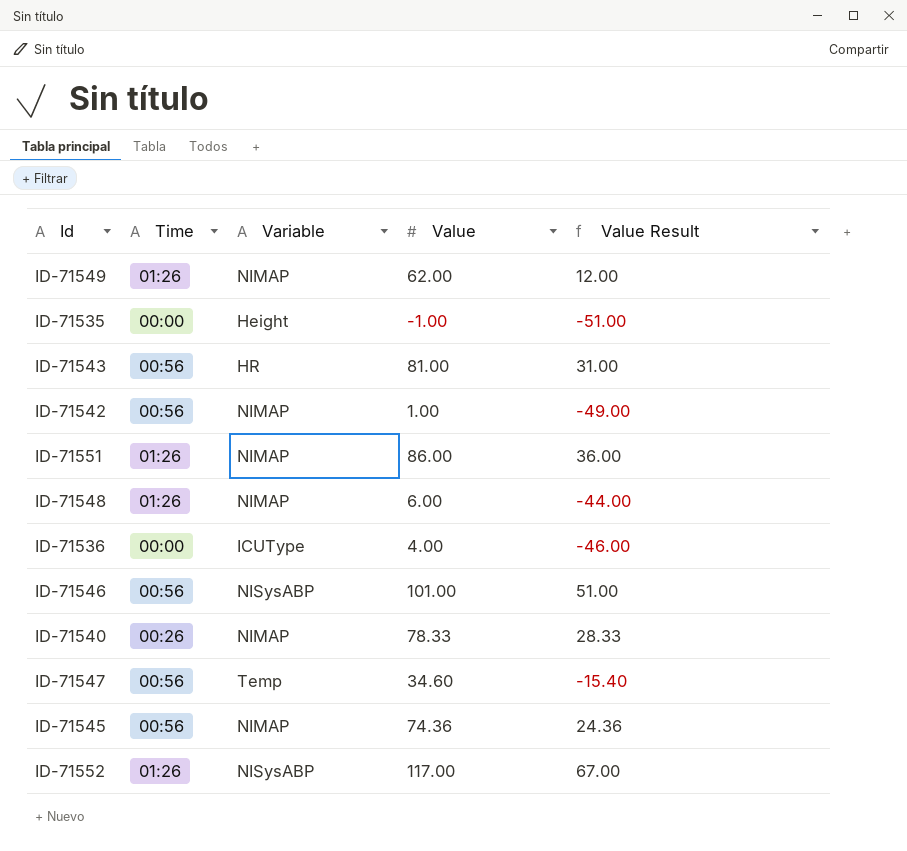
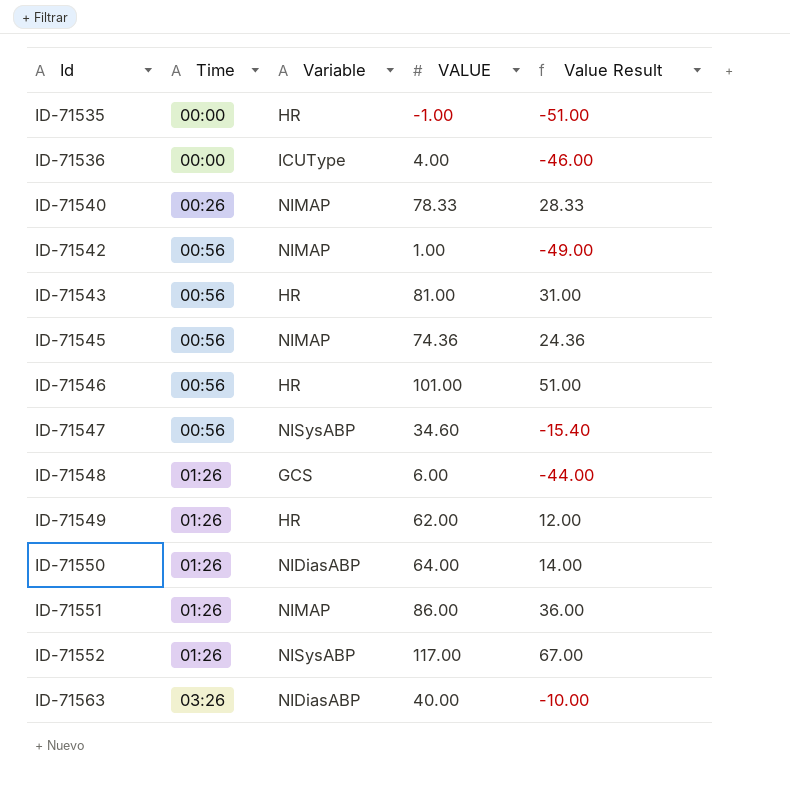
row order: none -> Id ascending
column name: Value -> VALUE
ID-71535 | Variable: Height -> HR
ID-71546 | Variable: NISysABP -> HR
ID-71547 | Variable: Temp -> NISysABP
ID-71548 | Variable: NIMAP -> GCS
ID-71549 | Variable: NIMAP -> HR
row ID-71550: none -> 01:26 | NIDiasABP | 64.00 | 14.00
row ID-71563: none -> 03:26 | NIDiasABP | 40.00 | -10.00

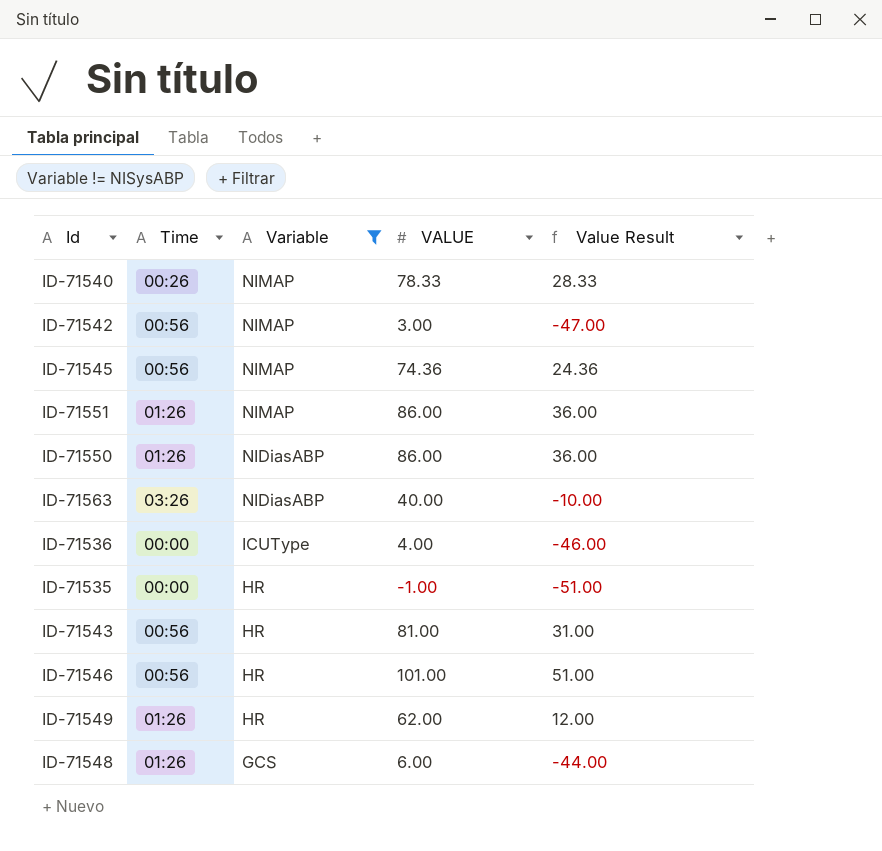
filter: none -> Variable != NISysABP
row order: Id ascending -> Variable descending
ID-71542 | VALUE: 1.00 -> 3.00
ID-71542 | Value Result: -49.00 -> -47.00
ID-71550 | VALUE: 64.00 -> 86.00
ID-71550 | Value Result: 14.00 -> 36.00

